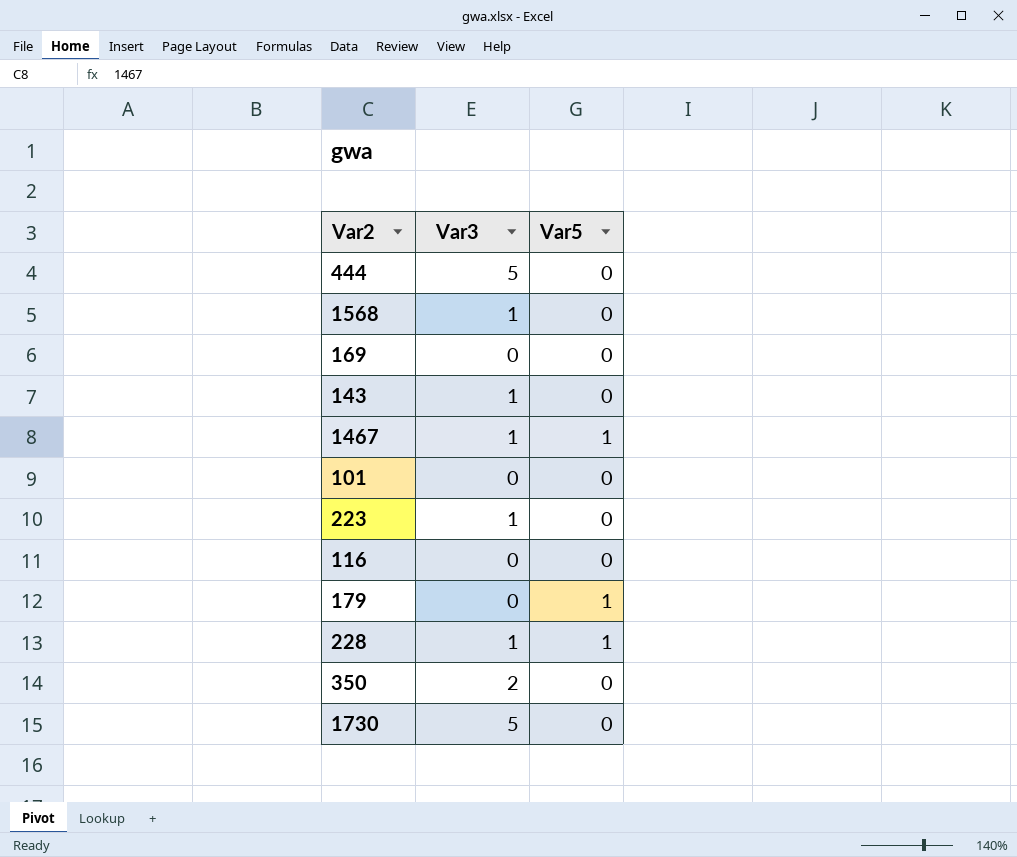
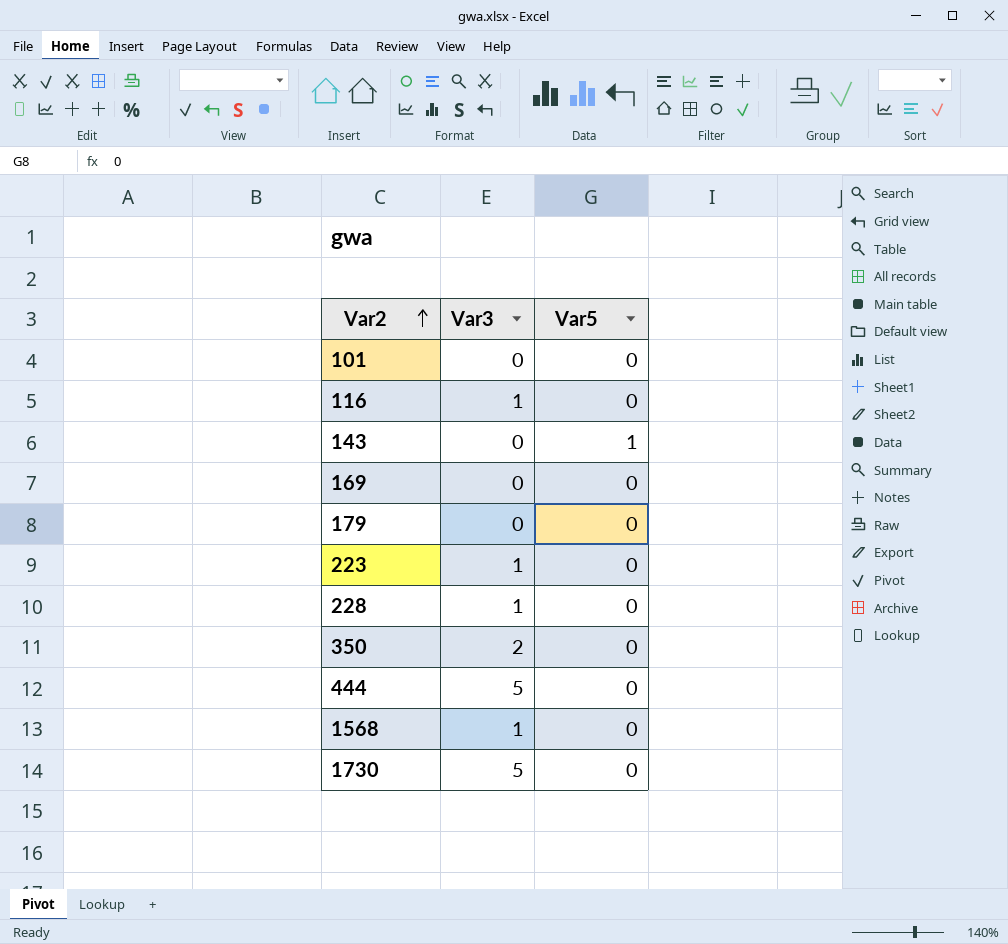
row order: none -> Var2 ascending
row 1467: 1 | 1 -> none
116 | Var3: 0 -> 1
143 | Var3: 1 -> 0
143 | Var5: 0 -> 1
179 | Var5: 1 -> 0
228 | Var5: 1 -> 0

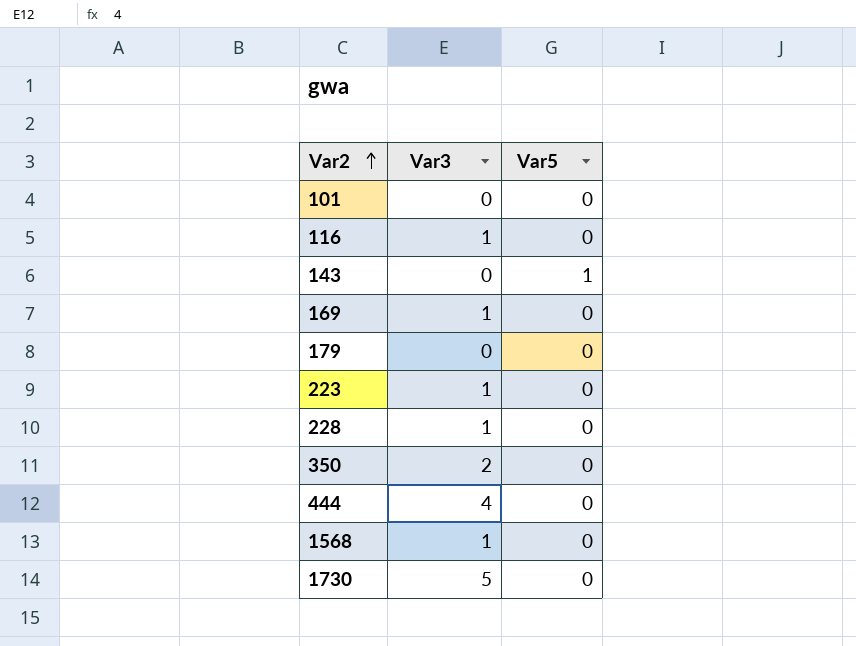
169 | Var3: 0 -> 1
444 | Var3: 5 -> 4

